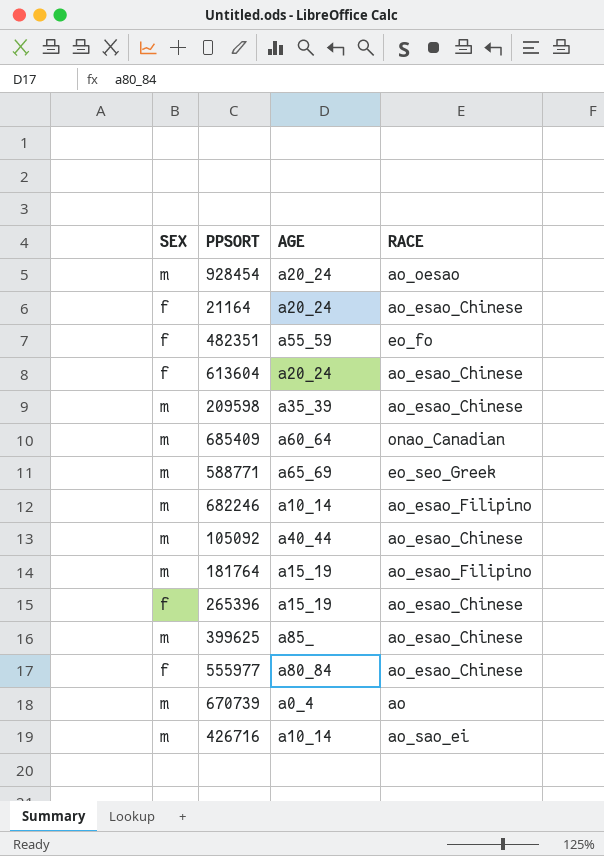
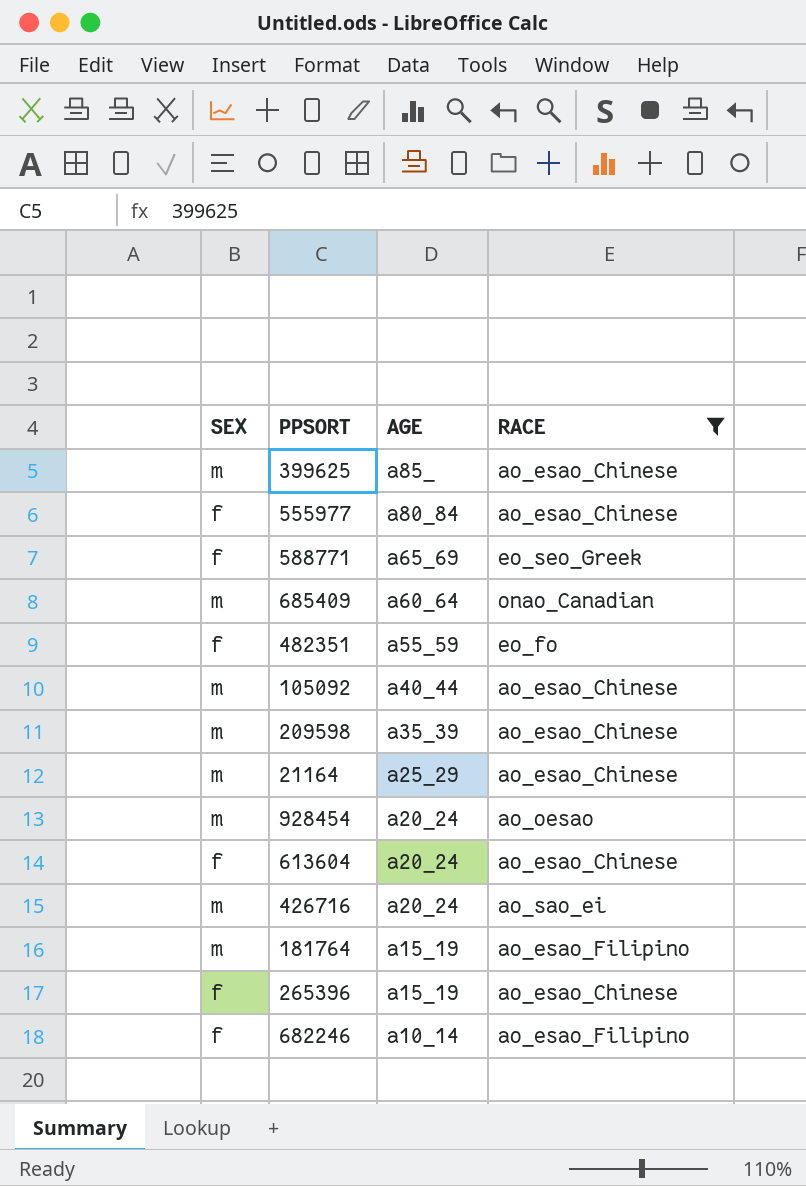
filter: none -> RACE != ao
row order: none -> AGE descending
588771 | SEX: m -> f
21164 | SEX: f -> m
21164 | AGE: a20_24 -> a25_29
426716 | AGE: a10_14 -> a20_24
682246 | SEX: m -> f

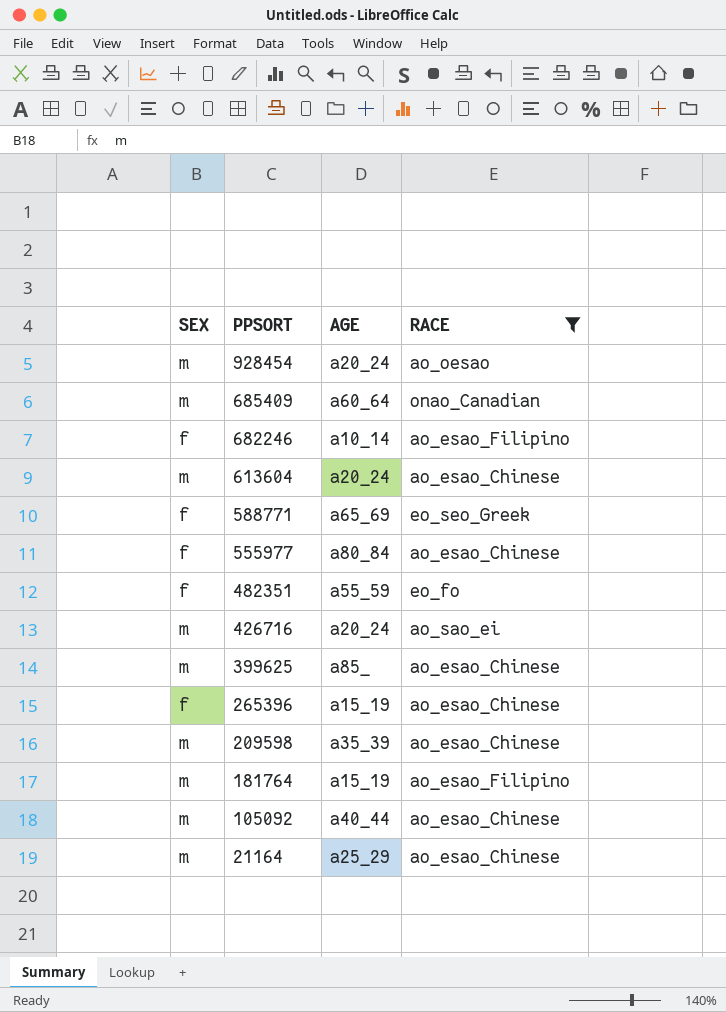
row order: AGE descending -> PPSORT descending
613604 | SEX: f -> m

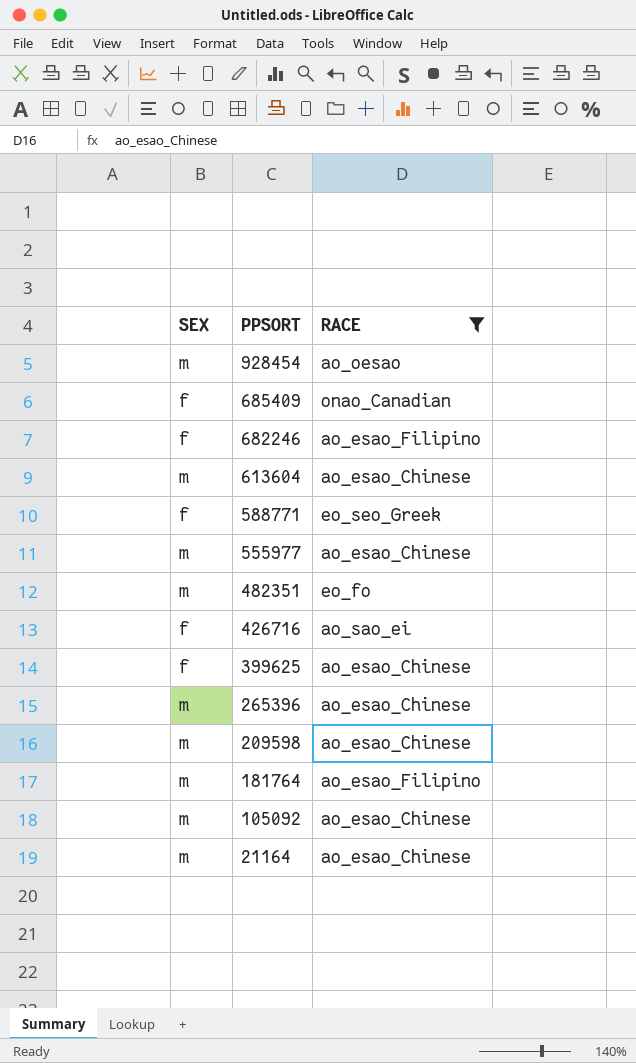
column AGE | position: 3 -> none
685409 | SEX: m -> f
555977 | SEX: f -> m
482351 | SEX: f -> m
426716 | SEX: m -> f
399625 | SEX: m -> f
265396 | SEX: f -> m

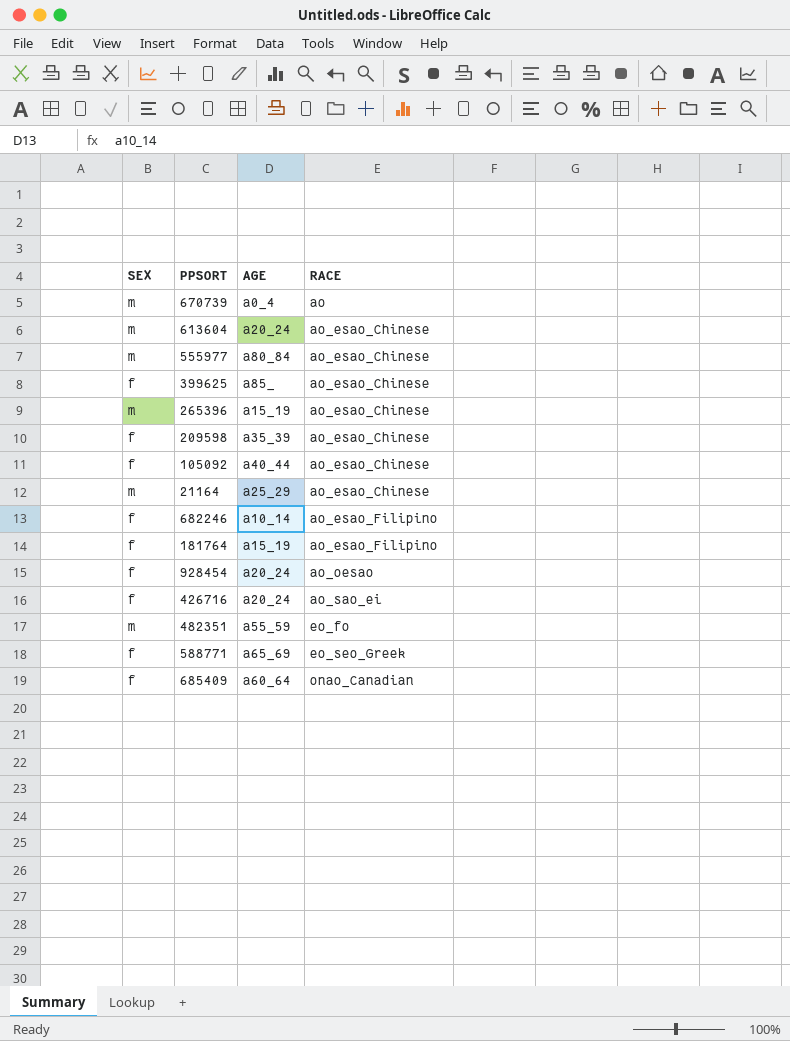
filter: RACE != ao -> none
row order: PPSORT descending -> RACE ascending
column AGE | position: none -> 3
209598 | SEX: m -> f
105092 | SEX: m -> f
181764 | SEX: m -> f
928454 | SEX: m -> f

